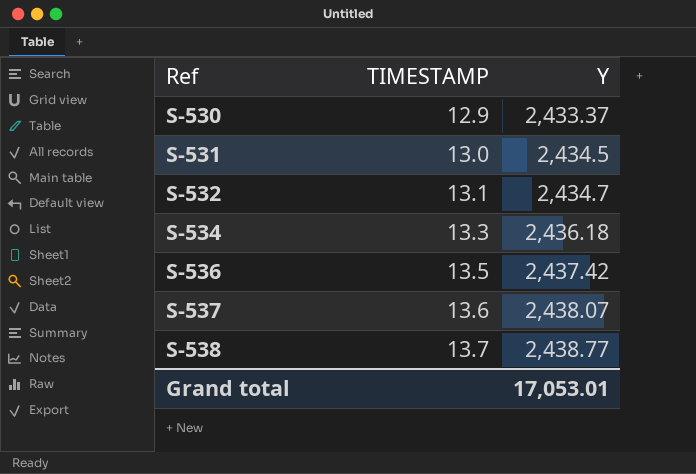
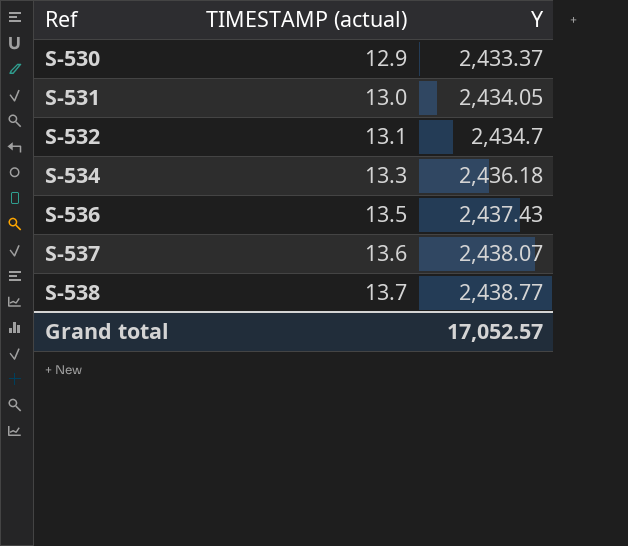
column name: TIMESTAMP -> TIMESTAMP (actual)
S-531 | Y: 2,434.5 -> 2,434.05
S-536 | Y: 2,437.42 -> 2,437.43
Grand total | Y: 17,053.01 -> 17,052.57

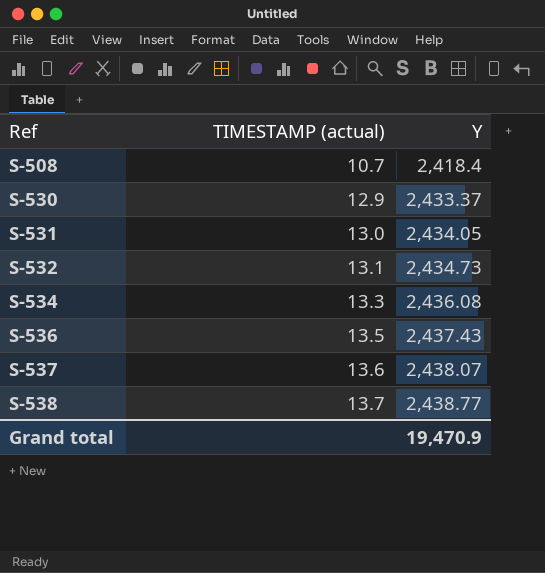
row S-508: none -> 10.7 | 2,418.4
S-532 | Y: 2,434.7 -> 2,434.73
S-534 | Y: 2,436.18 -> 2,436.08
Grand total | Y: 17,052.57 -> 19,470.9

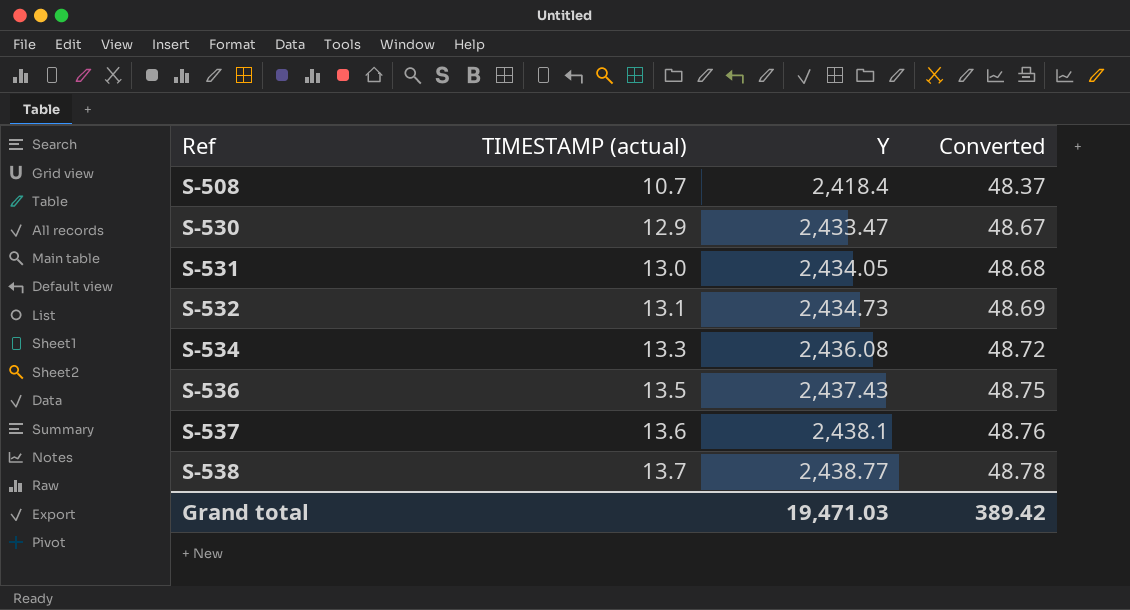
column Converted | formula: none -> [Y] * 0.02
S-530 | Y: 2,433.37 -> 2,433.47
S-537 | Y: 2,438.07 -> 2,438.1
Grand total | Y: 19,470.9 -> 19,471.03

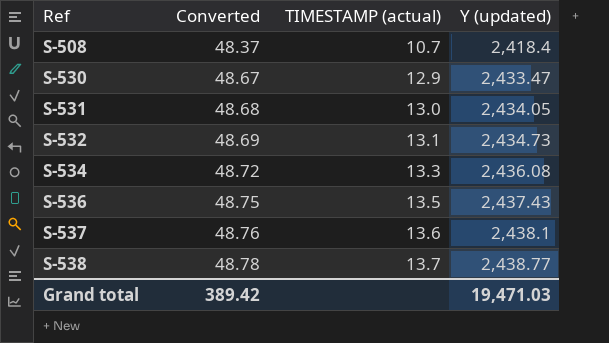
column Converted | position: 4 -> 2
column name: Y -> Y (updated)

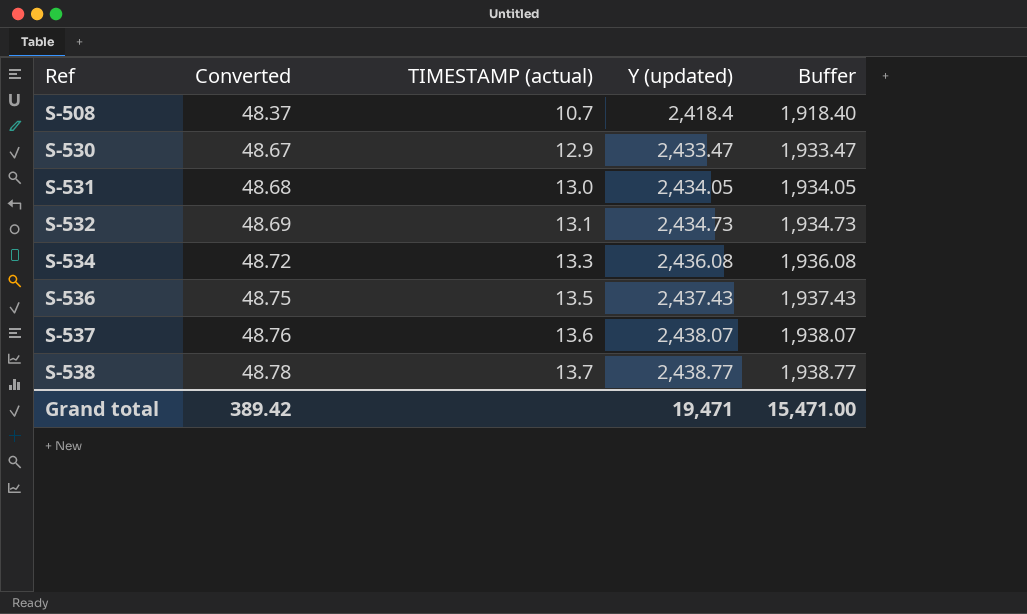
column Buffer | formula: none -> [Y (updated)] - 500
S-537 | Y (updated): 2,438.1 -> 2,438.07
Grand total | Y (updated): 19,471.03 -> 19,471

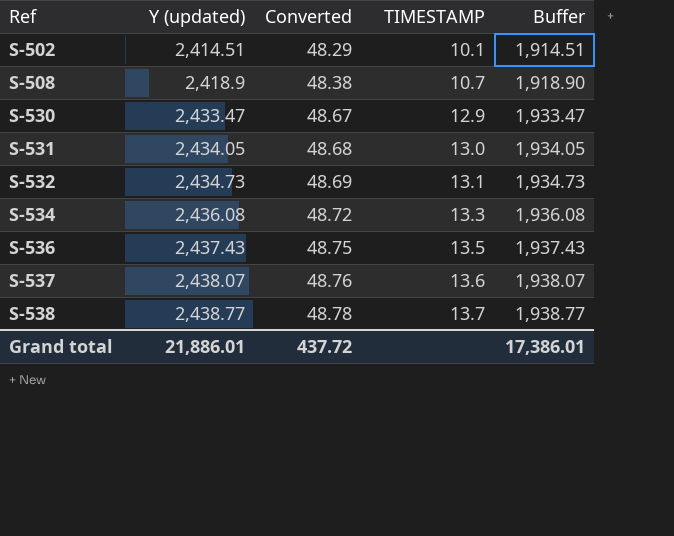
column Y (updated) | position: 4 -> 2
column name: TIMESTAMP (actual) -> TIMESTAMP
row S-502: none -> 2,414.51 | 48.29 | 10.1 | 1,914.51
S-508 | Y (updated): 2,418.4 -> 2,418.9
S-508 | Converted: 48.37 -> 48.38
S-508 | Buffer: 1,918.40 -> 1,918.90
Grand total | Y (updated): 19,471 -> 21,886.01
Grand total | Converted: 389.42 -> 437.72
Grand total | Buffer: 15,471.00 -> 17,386.01

